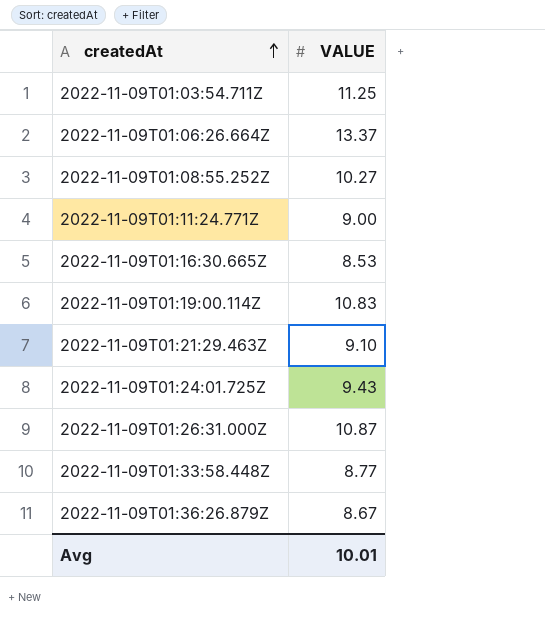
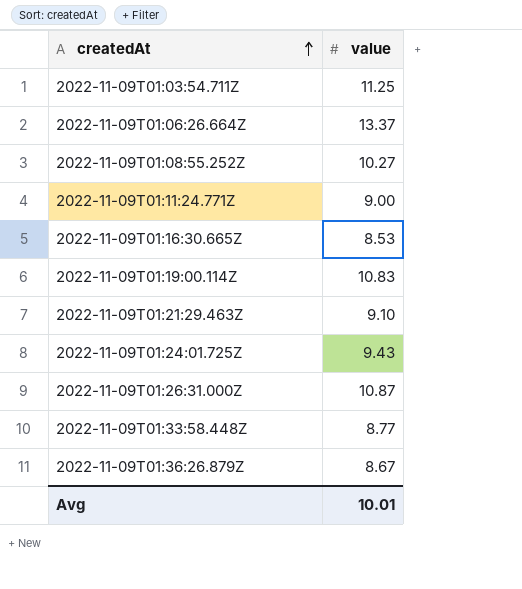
column name: VALUE -> value

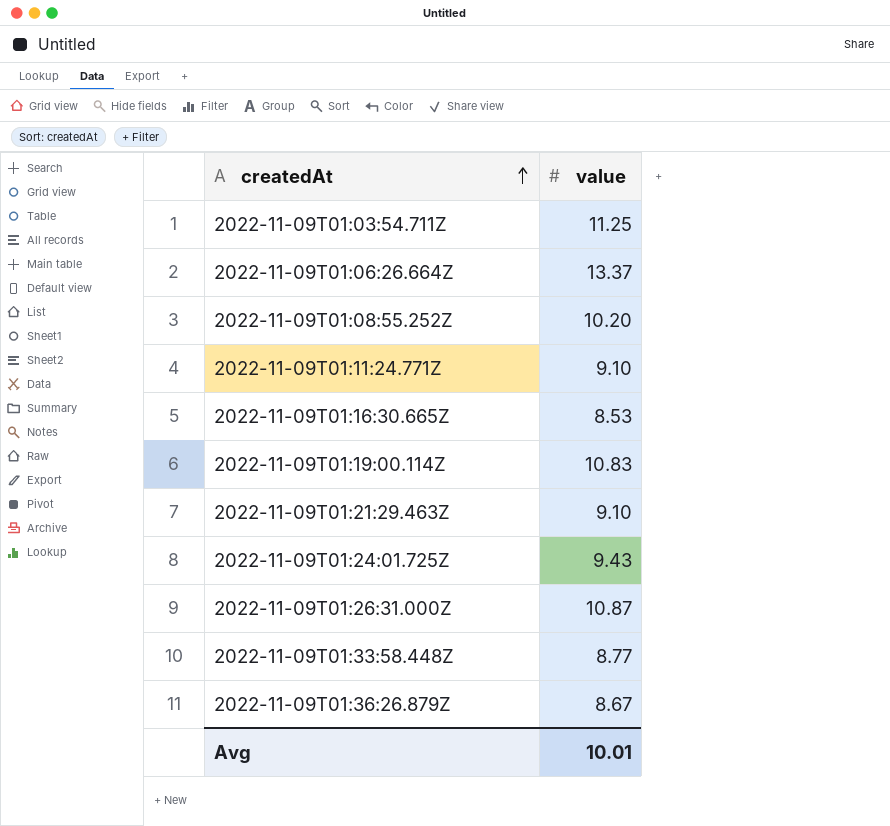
2022-11-09T01:08:55.252Z | value: 10.27 -> 10.20
2022-11-09T01:11:24.771Z | value: 9.00 -> 9.10

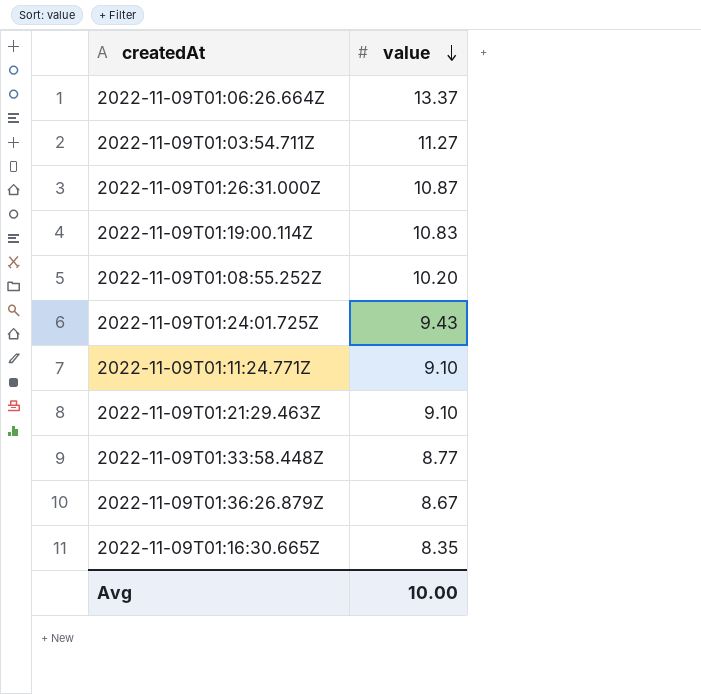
row order: createdAt ascending -> value descending
2022-11-09T01:03:54.711Z | value: 11.25 -> 11.27
2022-11-09T01:16:30.665Z | value: 8.53 -> 8.35
Avg | value: 10.01 -> 10.00

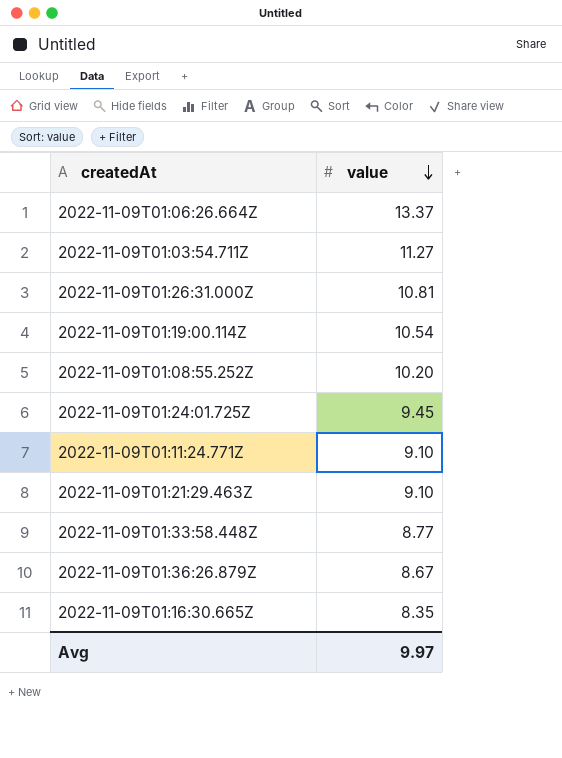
2022-11-09T01:26:31.000Z | value: 10.87 -> 10.81
2022-11-09T01:19:00.114Z | value: 10.83 -> 10.54
2022-11-09T01:24:01.725Z | value: 9.43 -> 9.45
Avg | value: 10.00 -> 9.97

